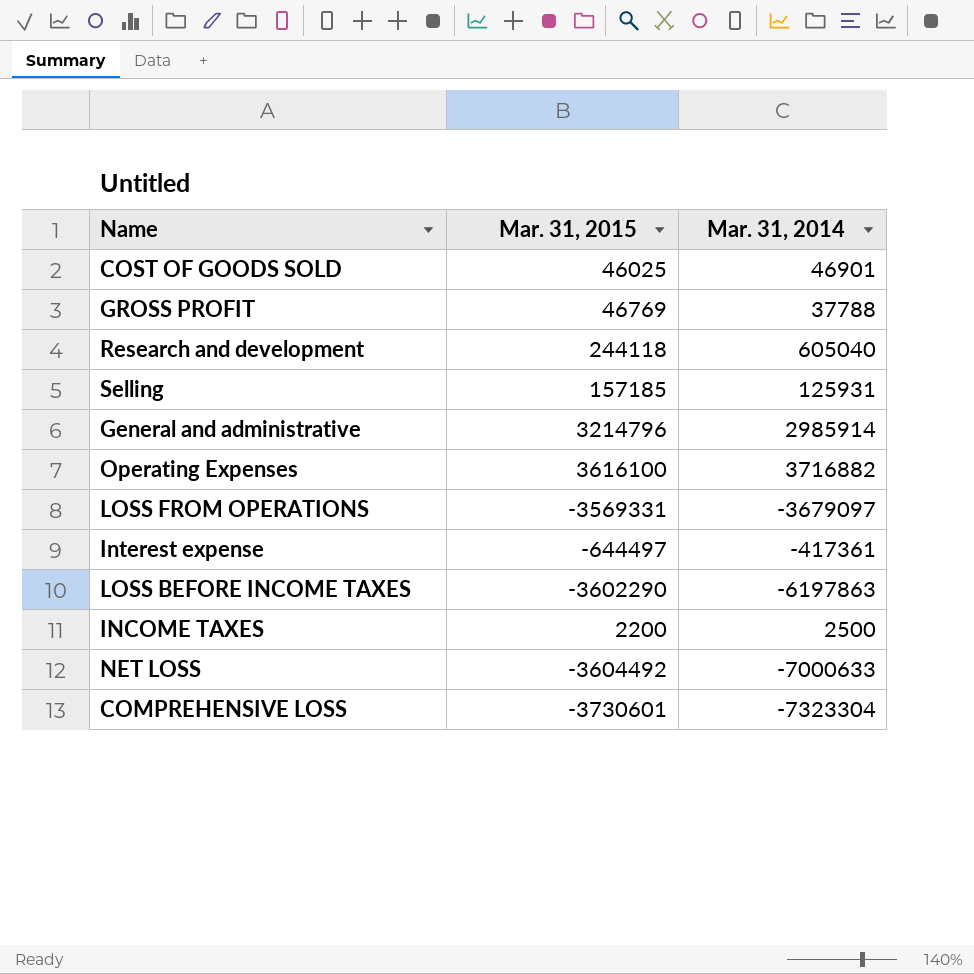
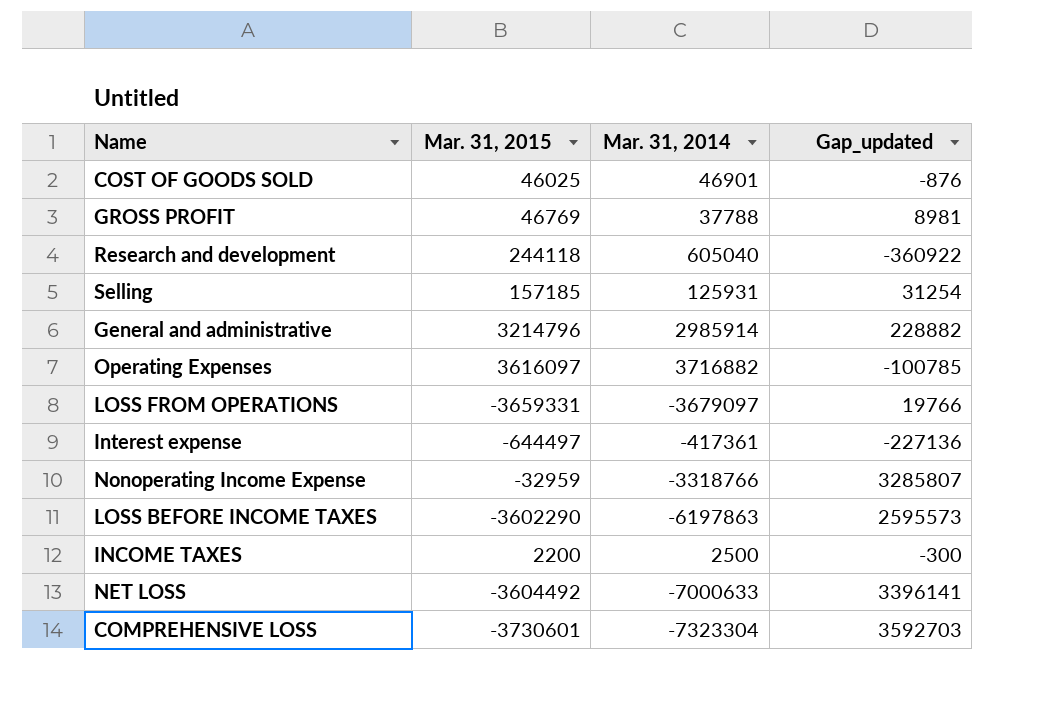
column Gap_updated | formula: none -> [Mar. 31, 2015] - [Mar. 31, 2014]
Operating Expenses | Mar. 31, 2015: 3616100 -> 3616097
LOSS FROM OPERATIONS | Mar. 31, 2015: -3569331 -> -3659331
row Nonoperating Income Expense: none -> -32959 | -3318766 | 3285807

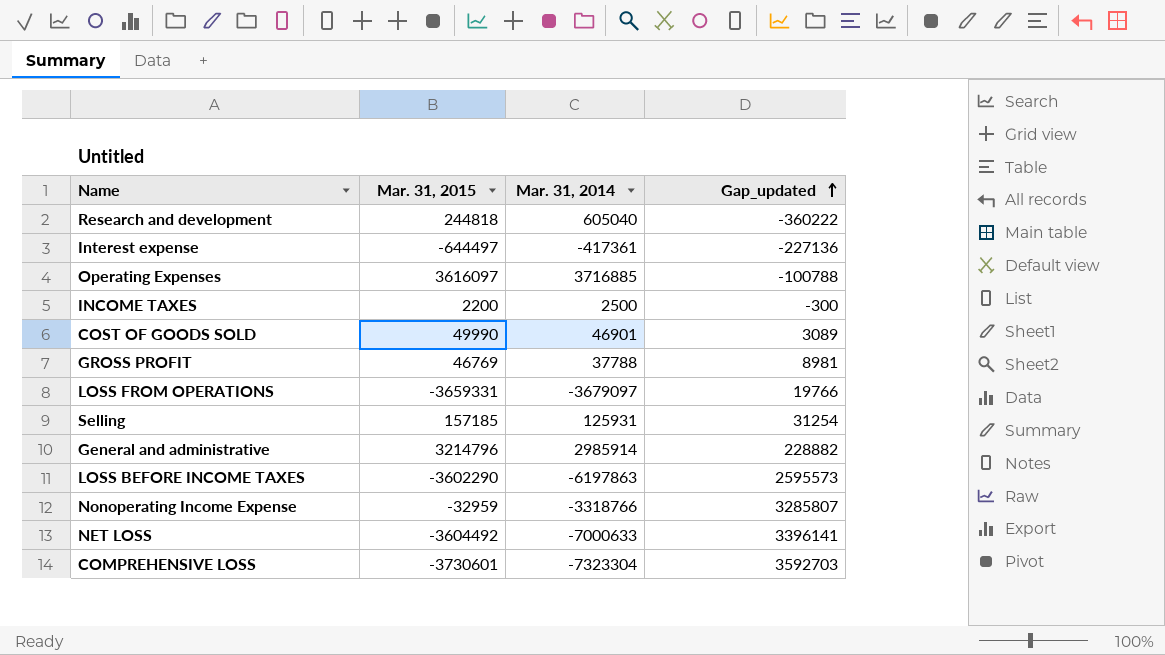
row order: none -> Gap_updated ascending
Research and development | Mar. 31, 2015: 244118 -> 244818
Research and development | Gap_updated: -360922 -> -360222
Operating Expenses | Mar. 31, 2014: 3716882 -> 3716885
Operating Expenses | Gap_updated: -100785 -> -100788
COST OF GOODS SOLD | Mar. 31, 2015: 46025 -> 49990
COST OF GOODS SOLD | Gap_updated: -876 -> 3089

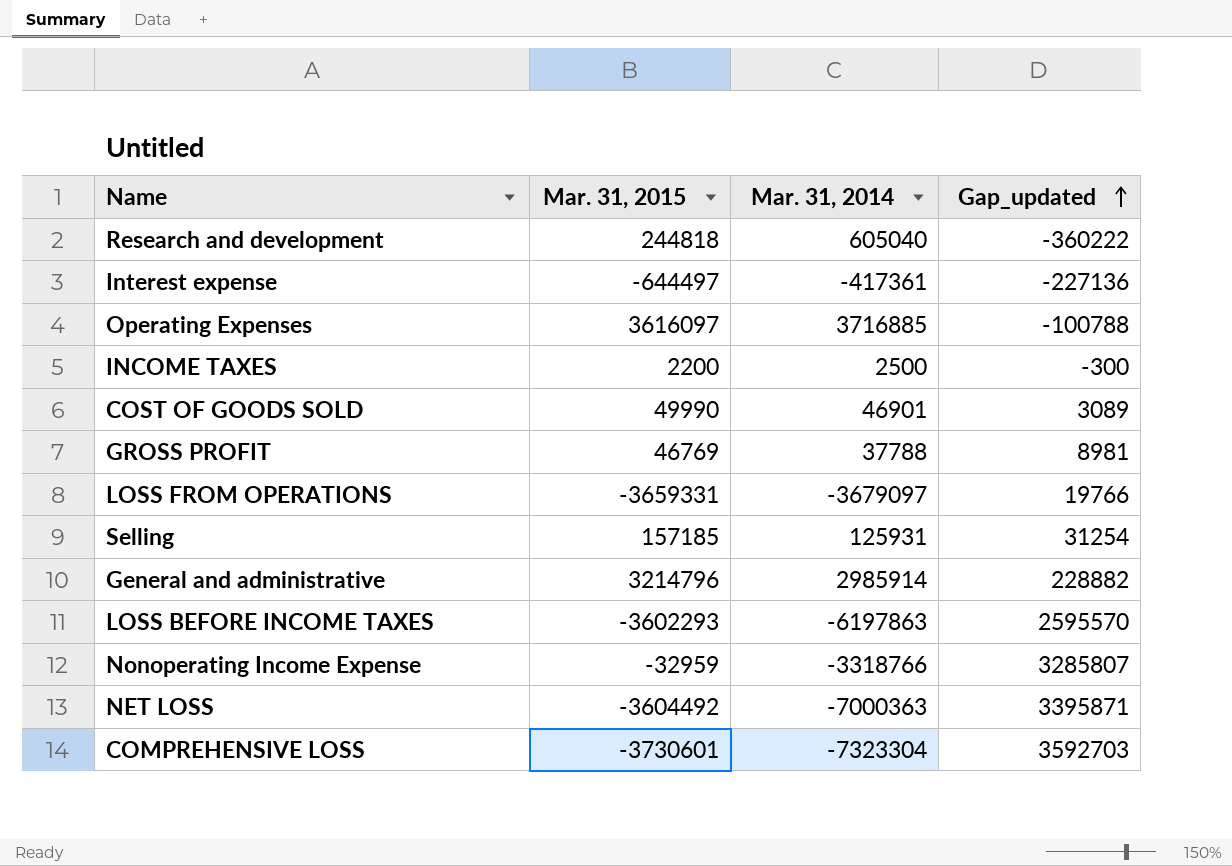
LOSS BEFORE INCOME TAXES | Mar. 31, 2015: -3602290 -> -3602293
LOSS BEFORE INCOME TAXES | Gap_updated: 2595573 -> 2595570
NET LOSS | Mar. 31, 2014: -7000633 -> -7000363
NET LOSS | Gap_updated: 3396141 -> 3395871

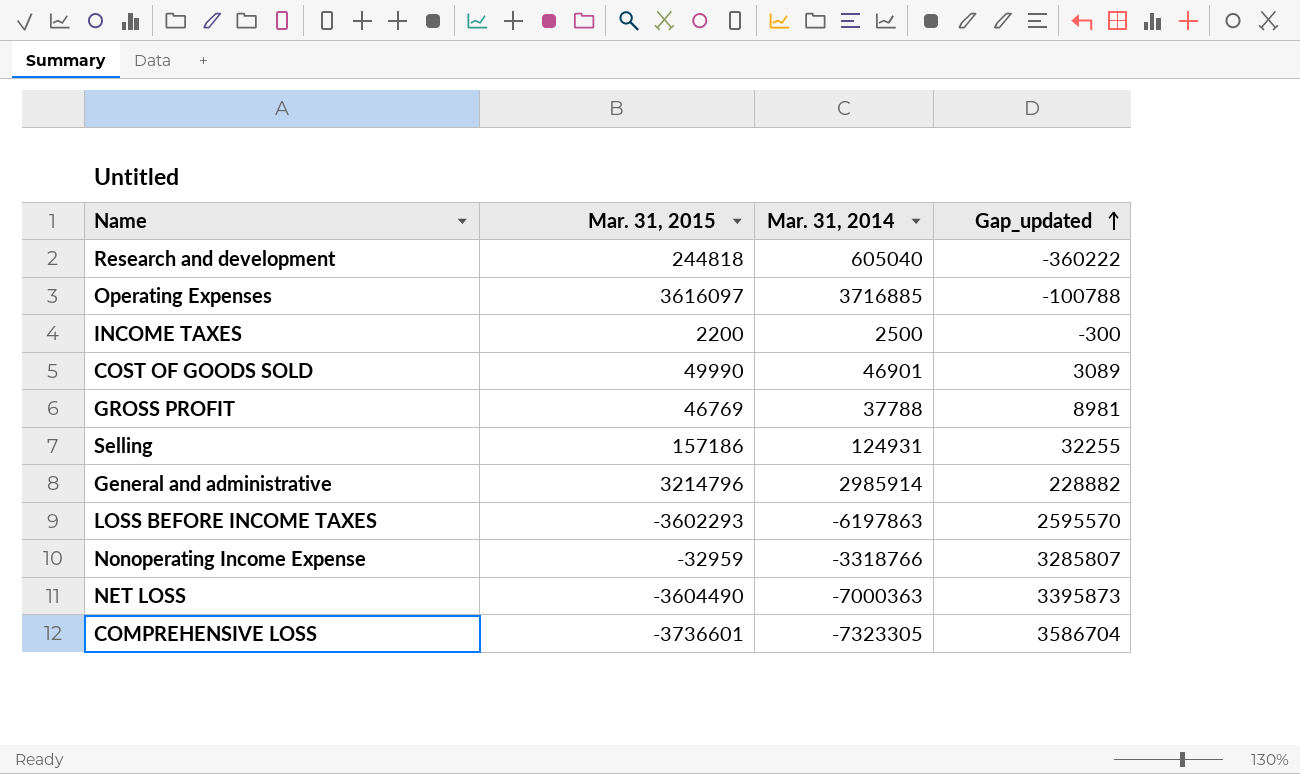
row Interest expense: -644497 | -417361 | -227136 -> none
row LOSS FROM OPERATIONS: -3659331 | -3679097 | 19766 -> none
Selling | Mar. 31, 2015: 157185 -> 157186
Selling | Mar. 31, 2014: 125931 -> 124931
Selling | Gap_updated: 31254 -> 32255
NET LOSS | Mar. 31, 2015: -3604492 -> -3604490
NET LOSS | Gap_updated: 3395871 -> 3395873
COMPREHENSIVE LOSS | Mar. 31, 2015: -3730601 -> -3736601
COMPREHENSIVE LOSS | Mar. 31, 2014: -7323304 -> -7323305
COMPREHENSIVE LOSS | Gap_updated: 3592703 -> 3586704

